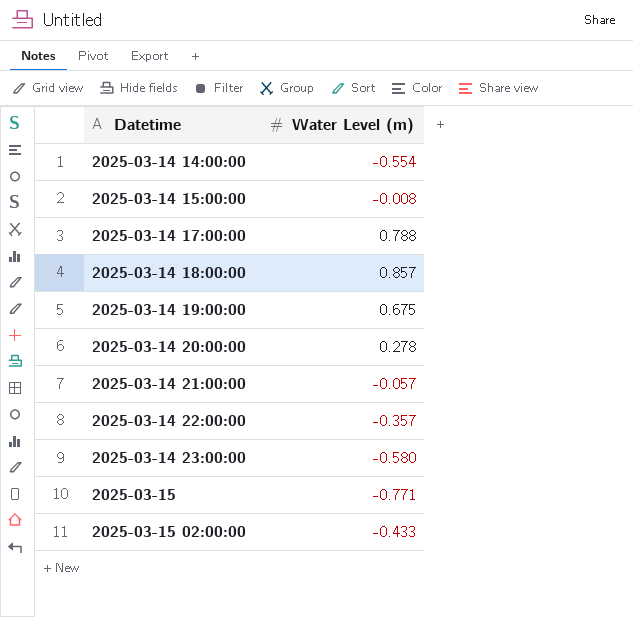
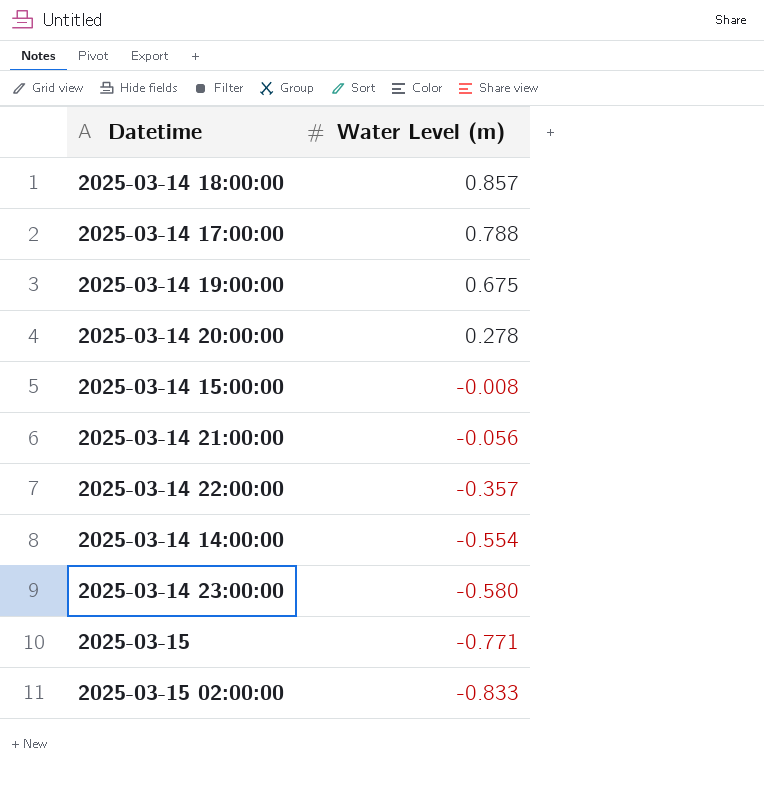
row order: Datetime ascending -> Water Level (m) descending
2025-03-14 21:00:00 | Water Level (m): -0.057 -> -0.056
2025-03-15 02:00:00 | Water Level (m): -0.433 -> -0.833

